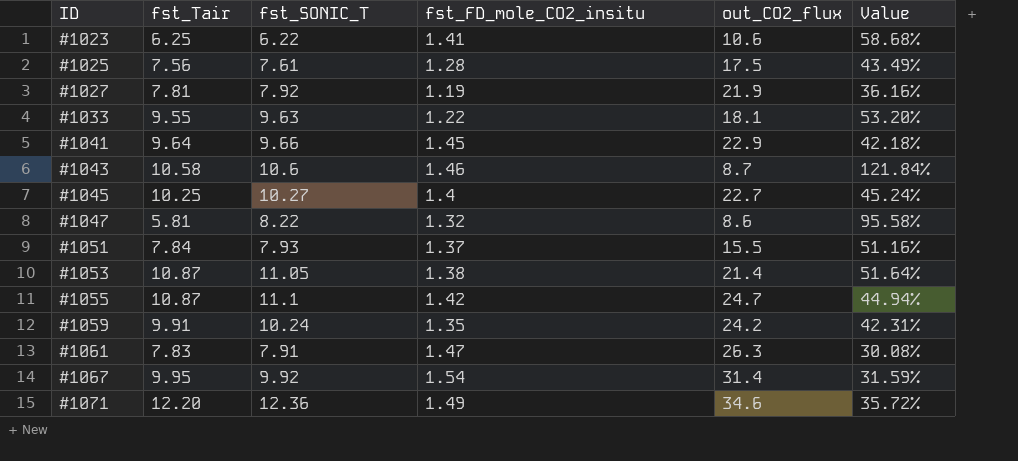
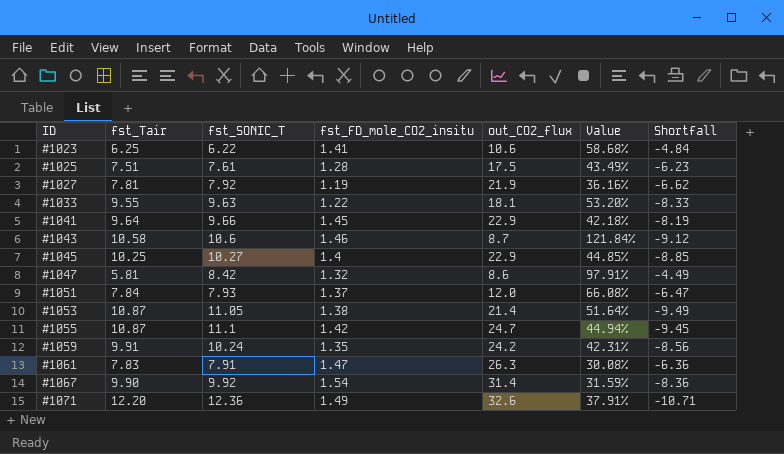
column Shortfall | formula: none -> [fst_FD_mole_CO2_insitu] - [fst_Tair]
#1025 | fst_Tair: 7.56 -> 7.51
#1045 | out_CO2_flux: 22.7 -> 22.9
#1045 | Value: 45.24% -> 44.85%
#1047 | fst_SONIC_T: 8.22 -> 8.42
#1047 | Value: 95.58% -> 97.91%
#1051 | out_CO2_flux: 15.5 -> 12.0
#1051 | Value: 51.16% -> 66.08%
#1067 | fst_Tair: 9.95 -> 9.90
#1071 | out_CO2_flux: 34.6 -> 32.6
#1071 | Value: 35.72% -> 37.91%

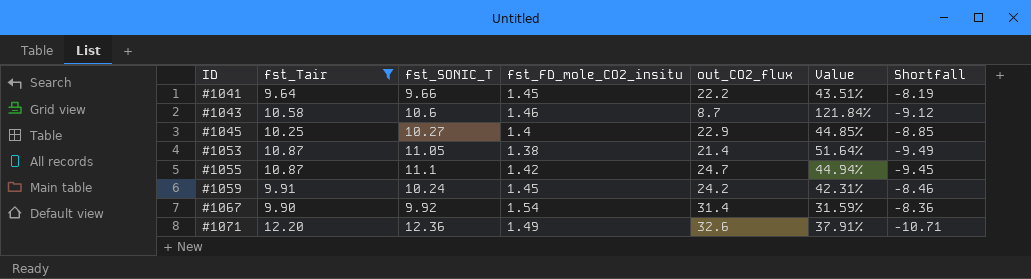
filter: none -> fst_Tair >= 9.64
#1041 | out_CO2_flux: 22.9 -> 22.2
#1041 | Value: 42.18% -> 43.51%
#1059 | fst_FD_mole_CO2_insitu: 1.35 -> 1.45
#1059 | Shortfall: -8.56 -> -8.46

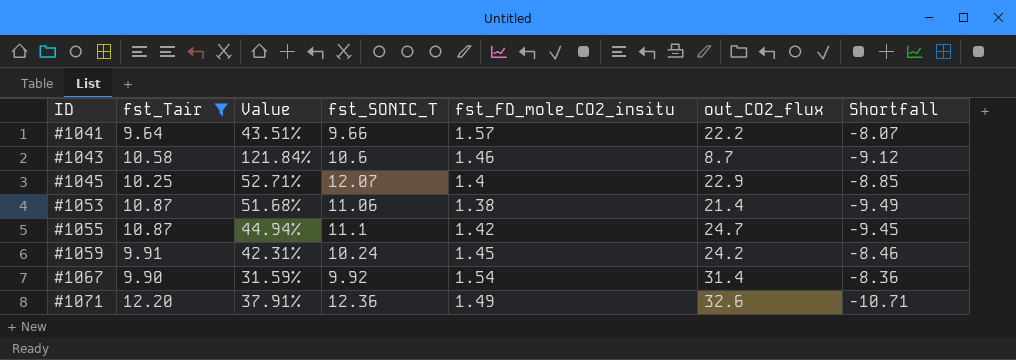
column Value | position: 6 -> 3
#1041 | fst_FD_mole_CO2_insitu: 1.45 -> 1.57
#1041 | Shortfall: -8.19 -> -8.07
#1045 | Value: 44.85% -> 52.71%
#1045 | fst_SONIC_T: 10.27 -> 12.07
#1053 | Value: 51.64% -> 51.68%
#1053 | fst_SONIC_T: 11.05 -> 11.06

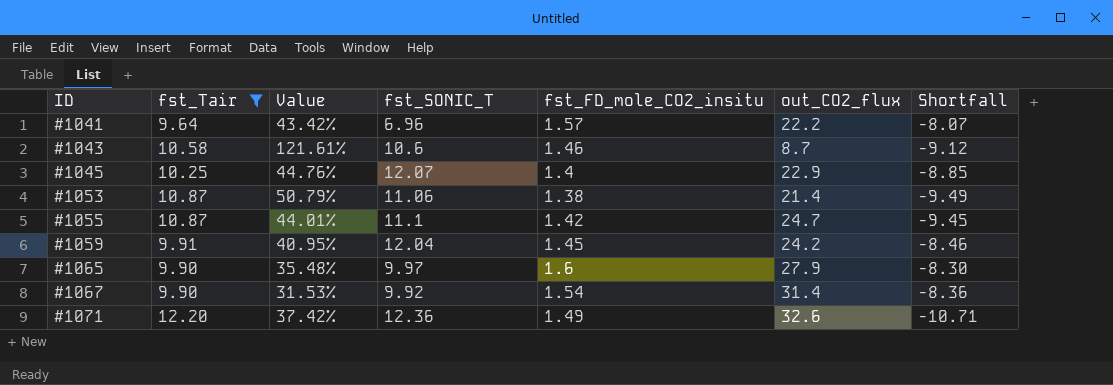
column Value | formula: [fst_SONIC_T] / [out_CO2_flux] -> [fst_Tair] / [out_CO2_flux]
#1041 | fst_SONIC_T: 9.66 -> 6.96
#1059 | fst_SONIC_T: 10.24 -> 12.04
row #1065: none -> 9.90 | 35.48% | 9.97 | 1.6 | 27.9 | -8.30

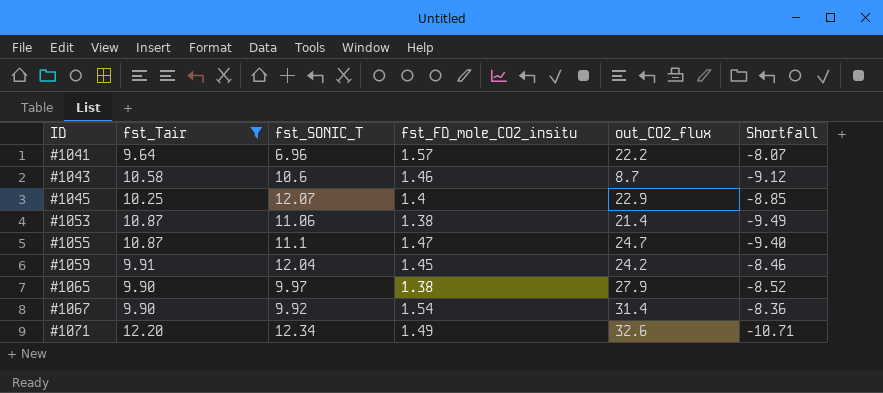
column Value | formula: [fst_Tair] / [out_CO2_flux] -> none
#1055 | fst_FD_mole_CO2_insitu: 1.42 -> 1.47
#1055 | Shortfall: -9.45 -> -9.40
#1065 | fst_FD_mole_CO2_insitu: 1.6 -> 1.38
#1065 | Shortfall: -8.30 -> -8.52
#1071 | fst_SONIC_T: 12.36 -> 12.34

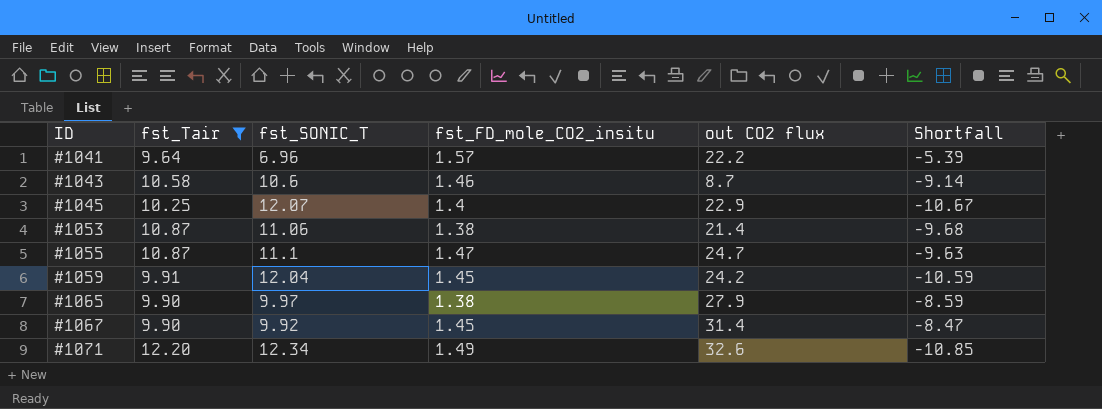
column name: out_CO2_flux -> out CO2 flux
column Shortfall | formula: [fst_FD_mole_CO2_insitu] - [fst_Tair] -> [fst_FD_mole_CO2_insitu] - [fst_SONIC_T]
#1067 | fst_FD_mole_CO2_insitu: 1.54 -> 1.45

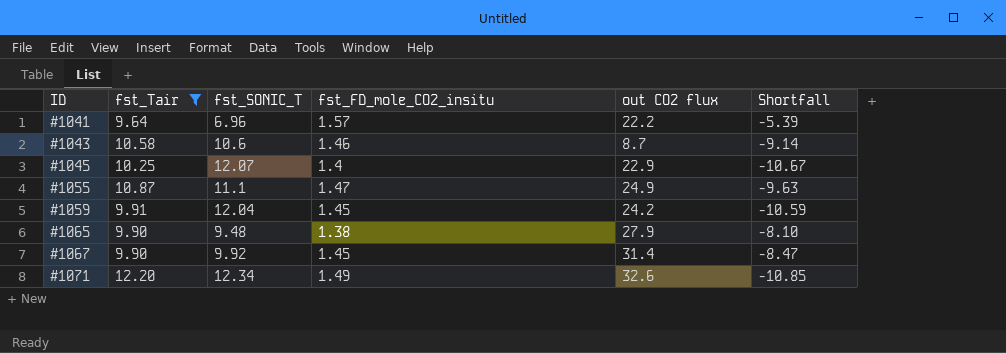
row #1053: 10.87 | 11.06 | 1.38 | 21.4 | -9.68 -> none
#1055 | out CO2 flux: 24.7 -> 24.9
#1065 | fst_SONIC_T: 9.97 -> 9.48
#1065 | Shortfall: -8.59 -> -8.10

